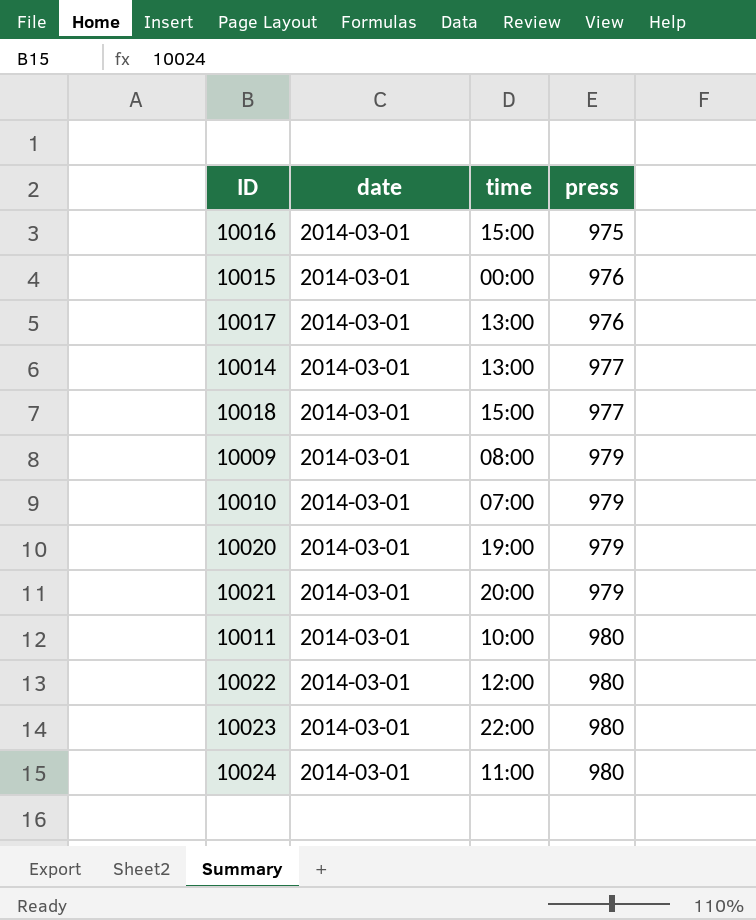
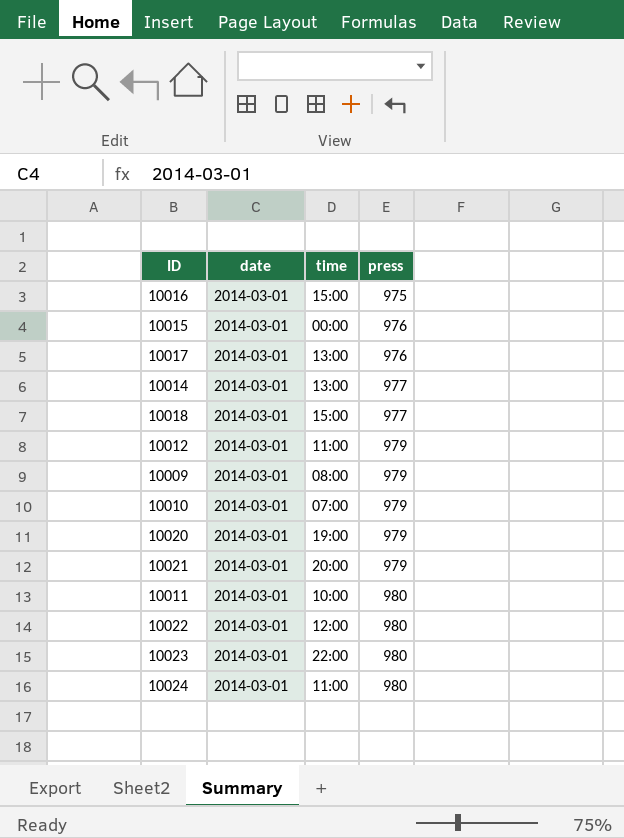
row 10012: none -> 2014-03-01 | 11:00 | 979

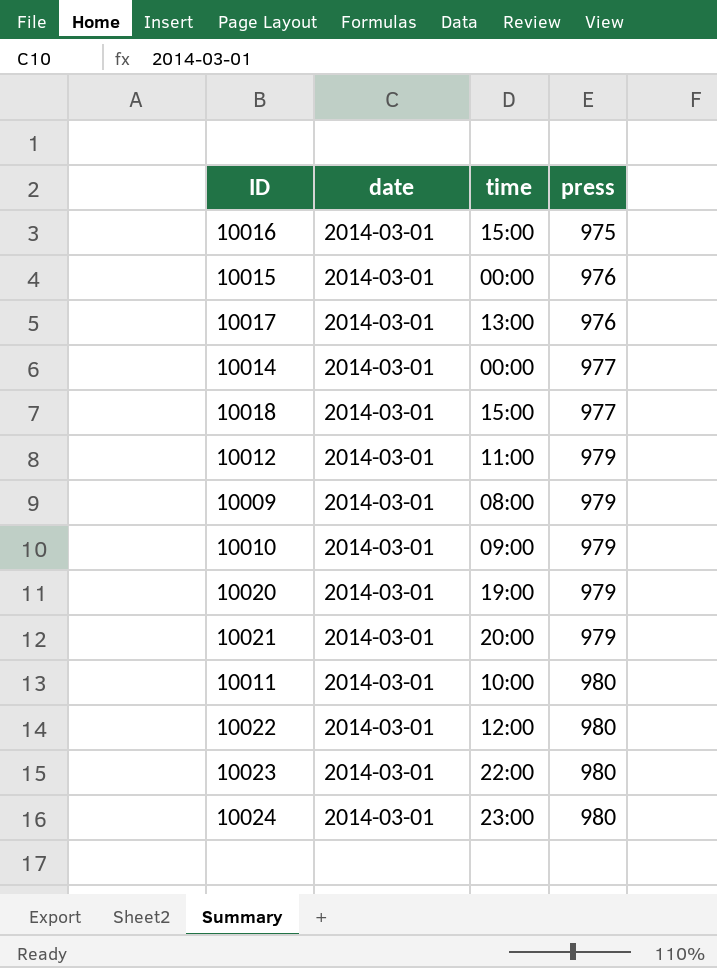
10014 | time: 13:00 -> 00:00
10010 | time: 07:00 -> 09:00
10024 | time: 11:00 -> 23:00

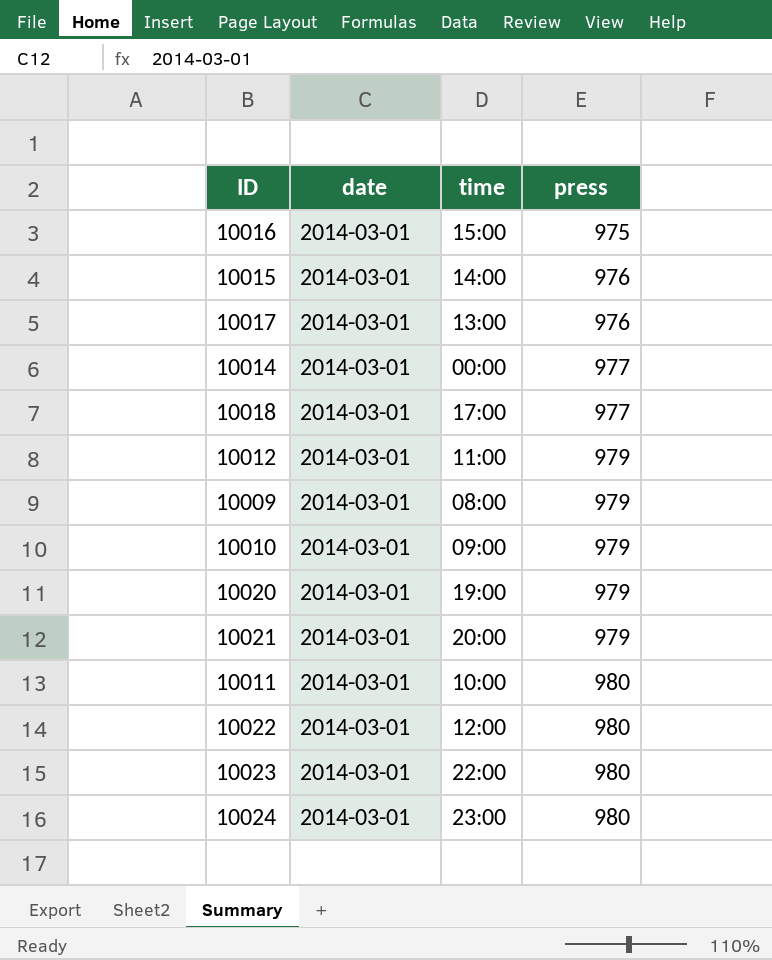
10015 | time: 00:00 -> 14:00
10018 | time: 15:00 -> 17:00

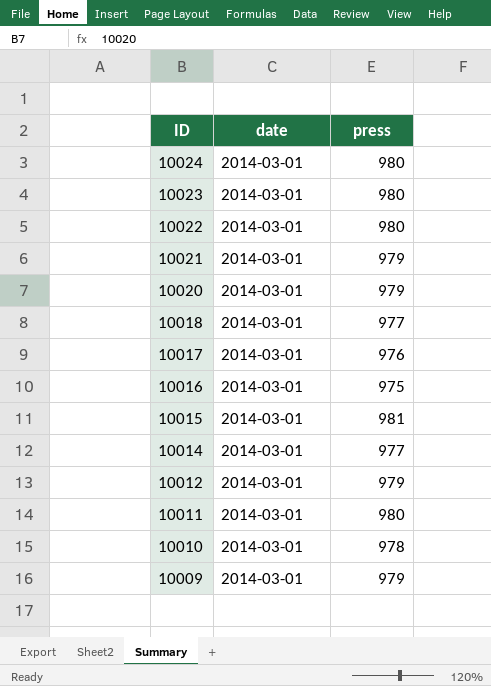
row order: press ascending -> ID descending
column time | position: 3 -> none
10015 | press: 976 -> 981
10010 | press: 979 -> 978

